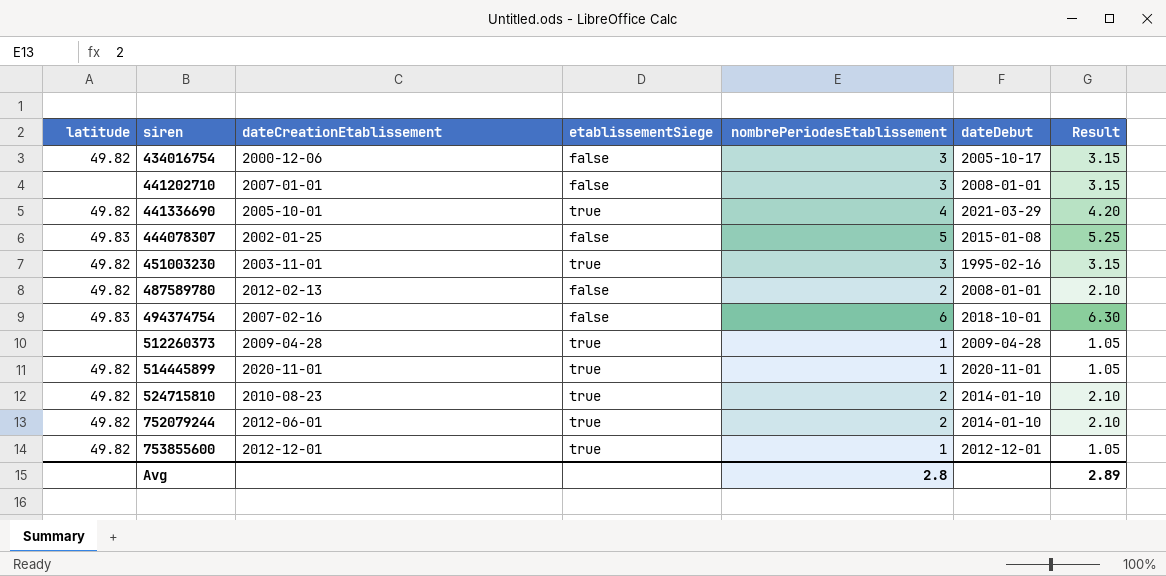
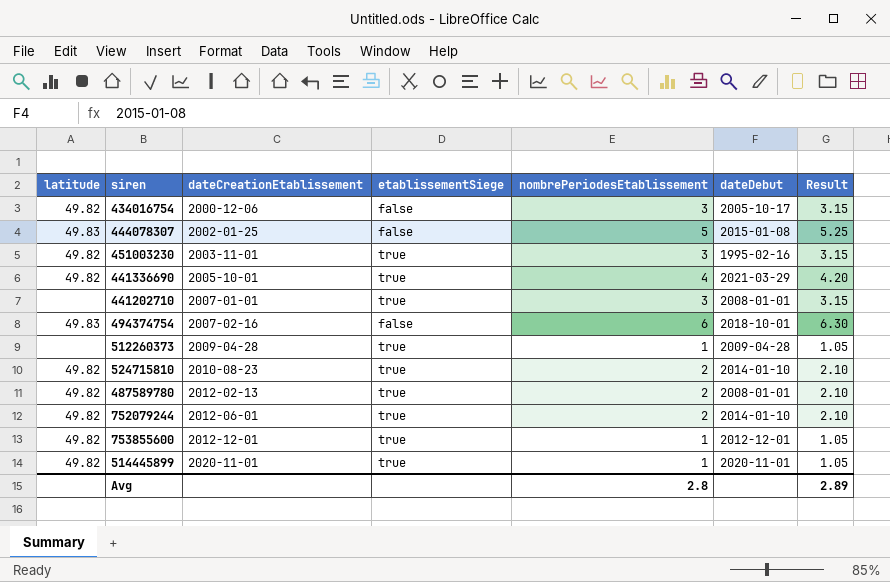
row order: siren ascending -> dateCreationEtablissement ascending
441202710 | etablissementSiege: false -> true
487589780 | etablissementSiege: false -> true

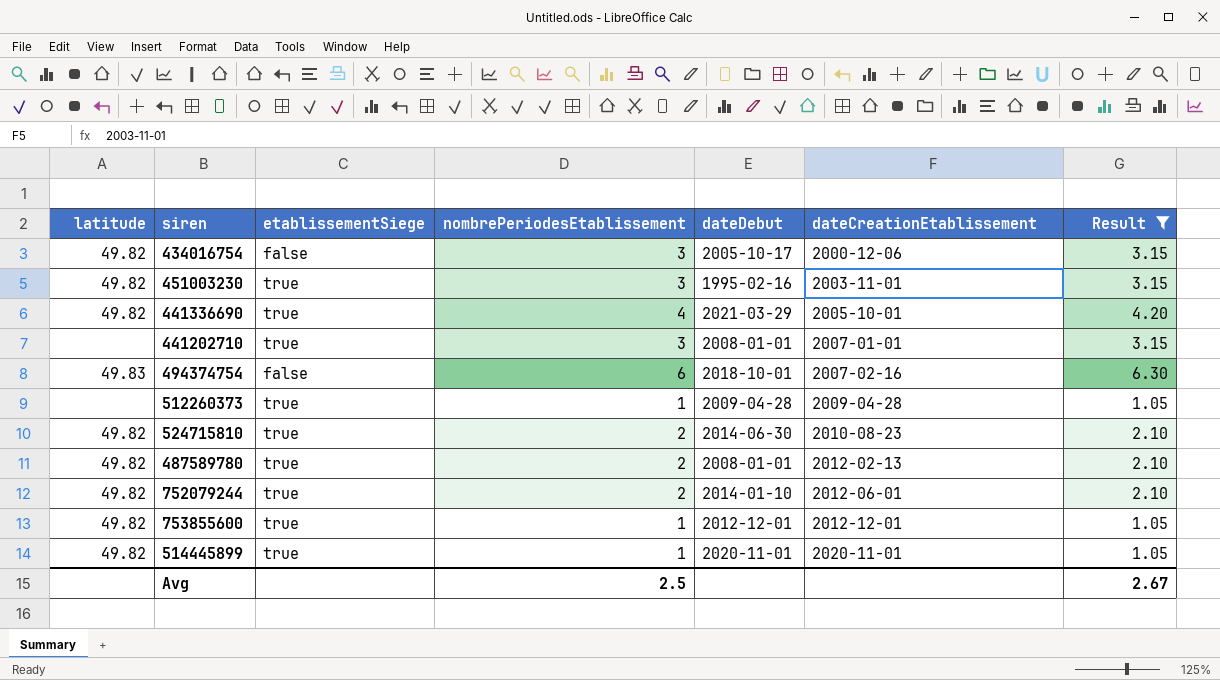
filter: none -> Result != 5.25
column dateCreationEtablissement | position: 3 -> 6
524715810 | dateDebut: 2014-01-10 -> 2014-06-30
Avg | nombrePeriodesEtablissement: 2.8 -> 2.5
Avg | Result: 2.89 -> 2.67

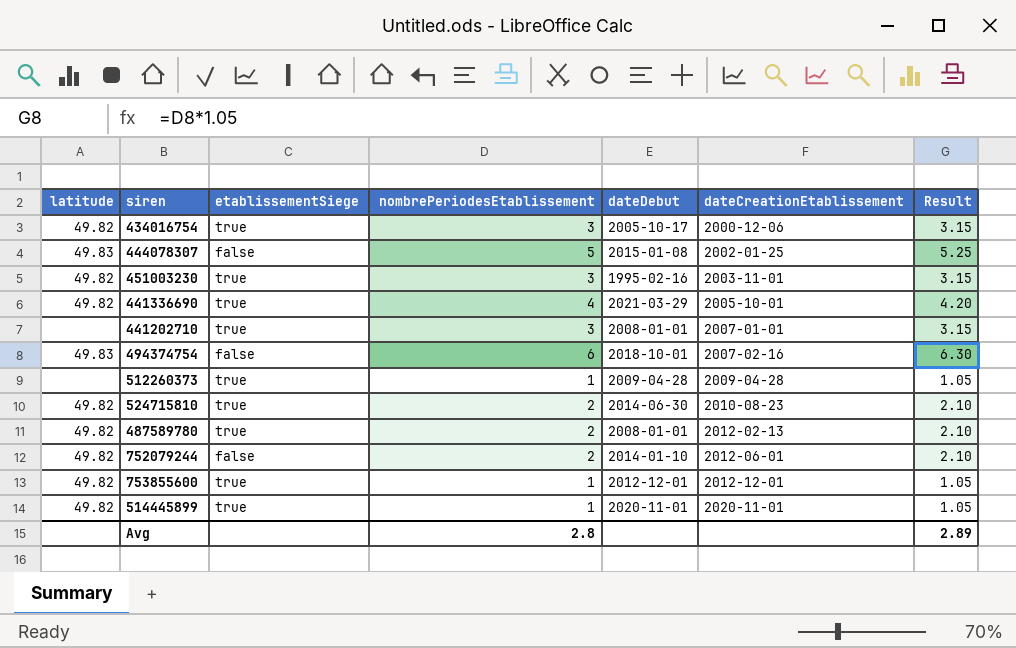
filter: Result != 5.25 -> none
434016754 | etablissementSiege: false -> true
752079244 | etablissementSiege: true -> false
Avg | nombrePeriodesEtablissement: 2.5 -> 2.8
Avg | Result: 2.67 -> 2.89

